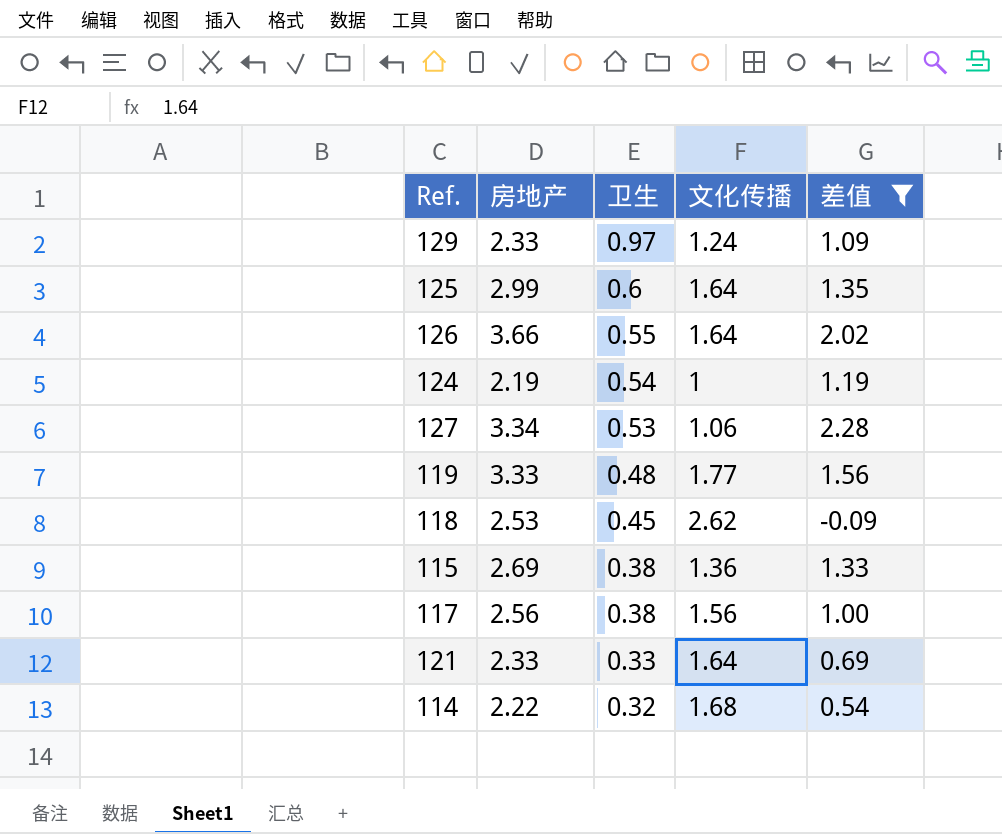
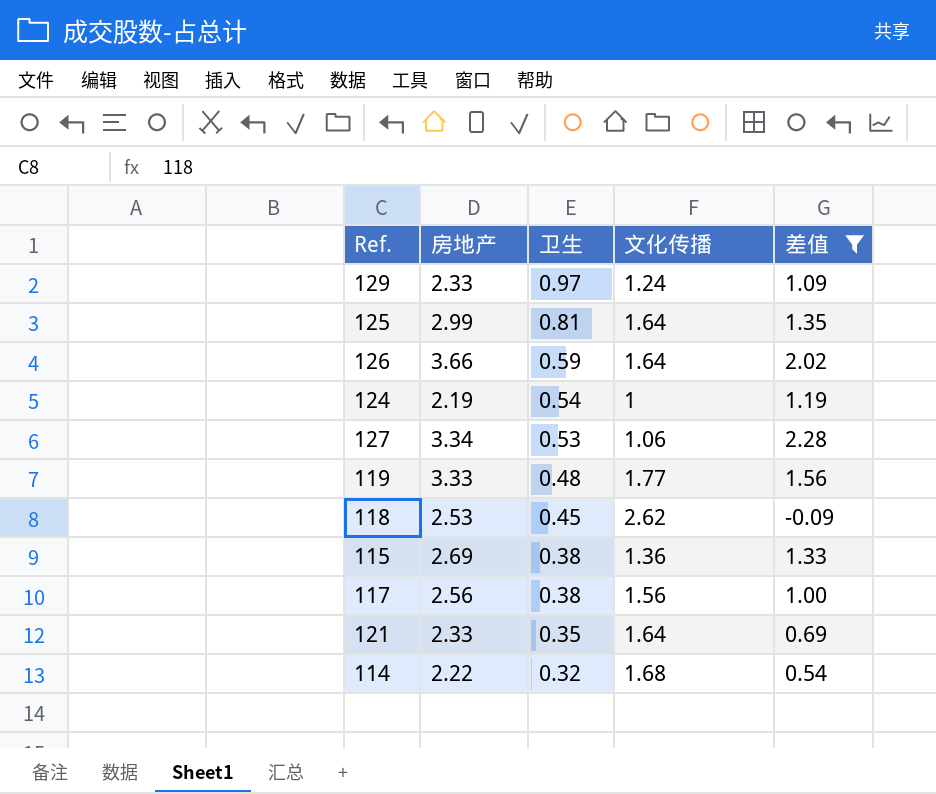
125 | 卫生: 0.6 -> 0.81
126 | 卫生: 0.55 -> 0.59
121 | 卫生: 0.33 -> 0.35

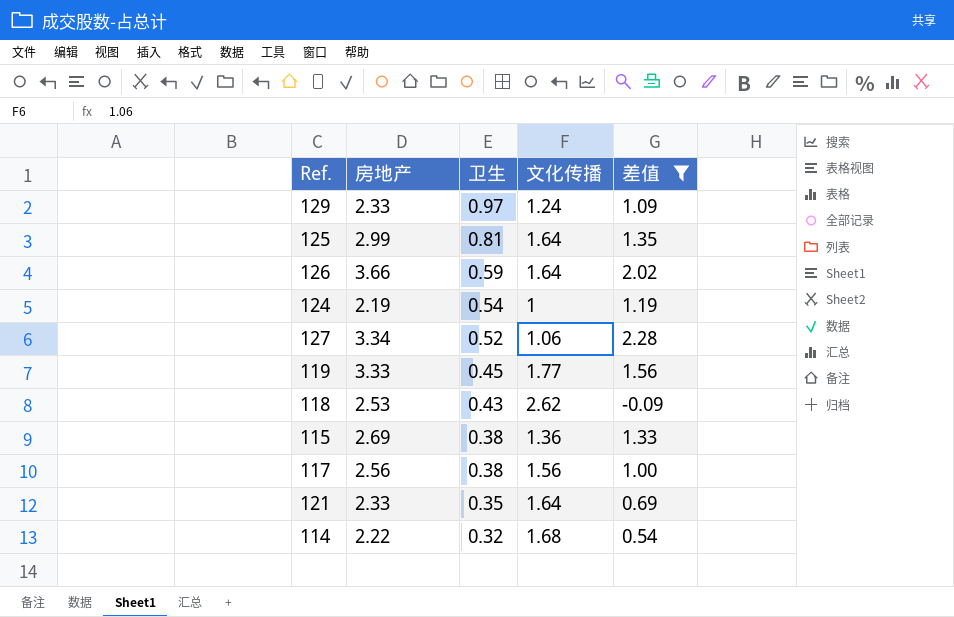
127 | 卫生: 0.53 -> 0.52
119 | 卫生: 0.48 -> 0.45
118 | 卫生: 0.45 -> 0.43

